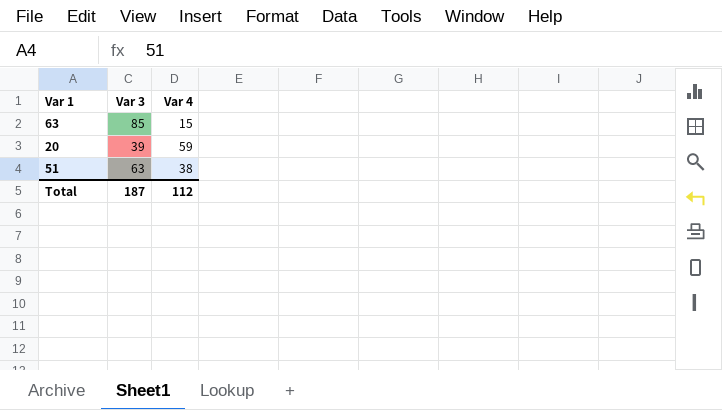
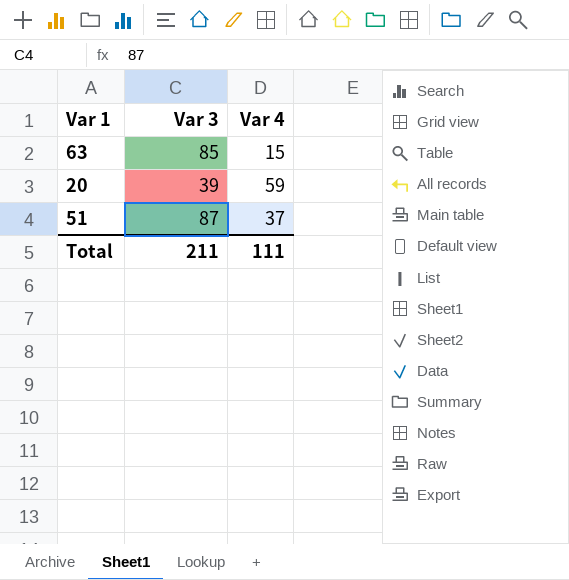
51 | Var 3: 63 -> 87
51 | Var 4: 38 -> 37
Total | Var 3: 187 -> 211
Total | Var 4: 112 -> 111

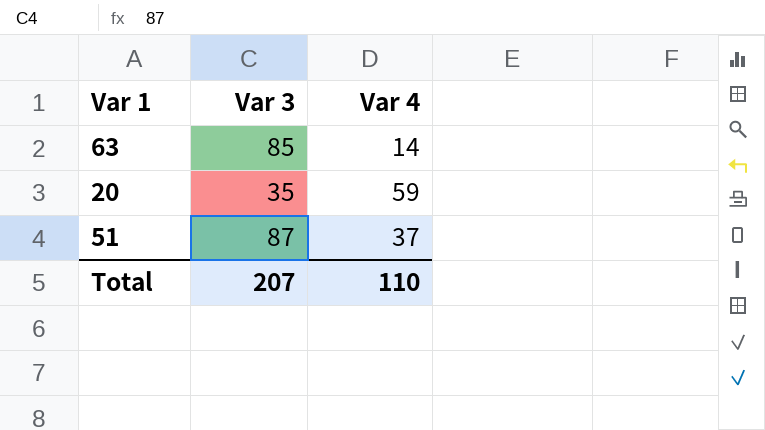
63 | Var 4: 15 -> 14
20 | Var 3: 39 -> 35
Total | Var 3: 211 -> 207
Total | Var 4: 111 -> 110

